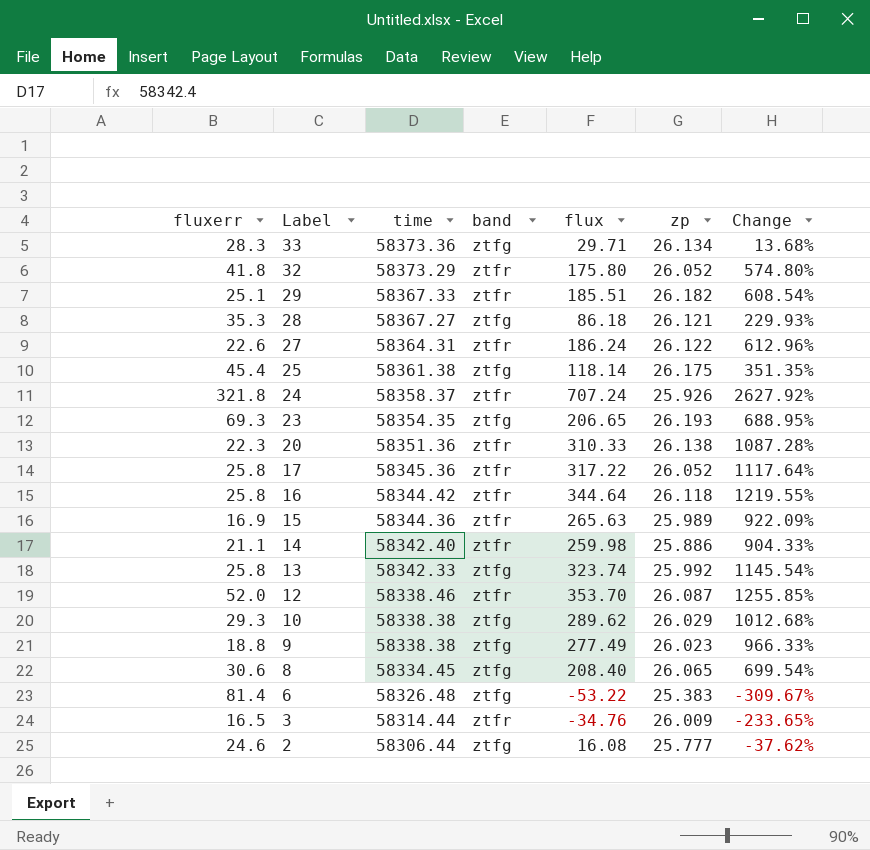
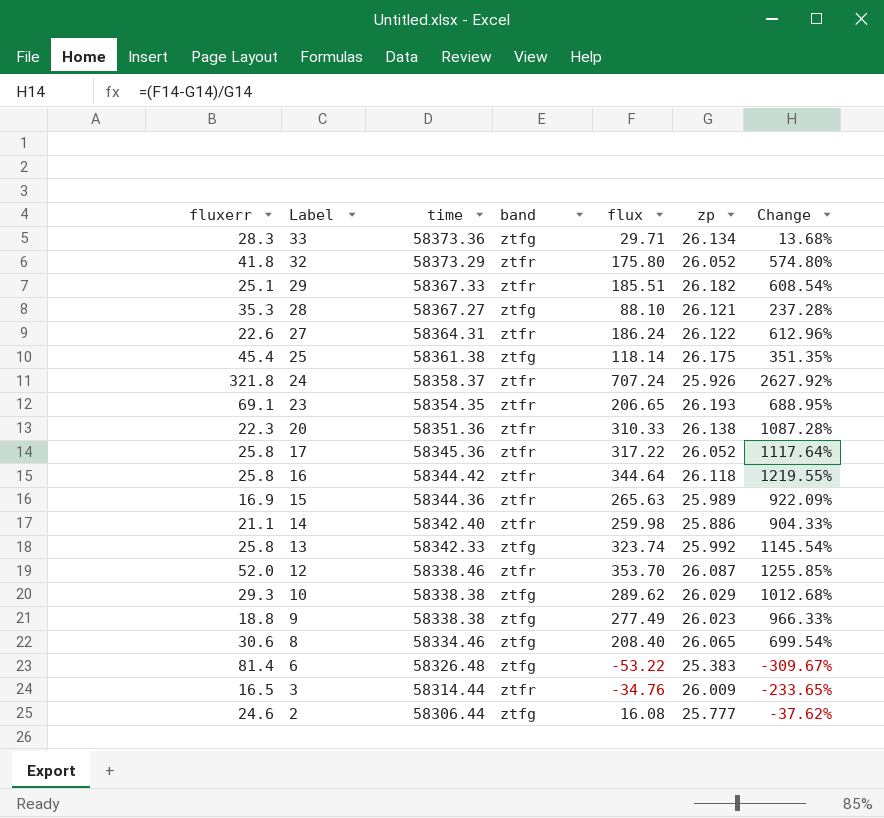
28 | flux: 86.18 -> 88.10
28 | Change: 229.93% -> 237.28%
23 | fluxerr: 69.3 -> 69.1
23 | band: ztfg -> ztfr
8 | time: 58334.45 -> 58334.46

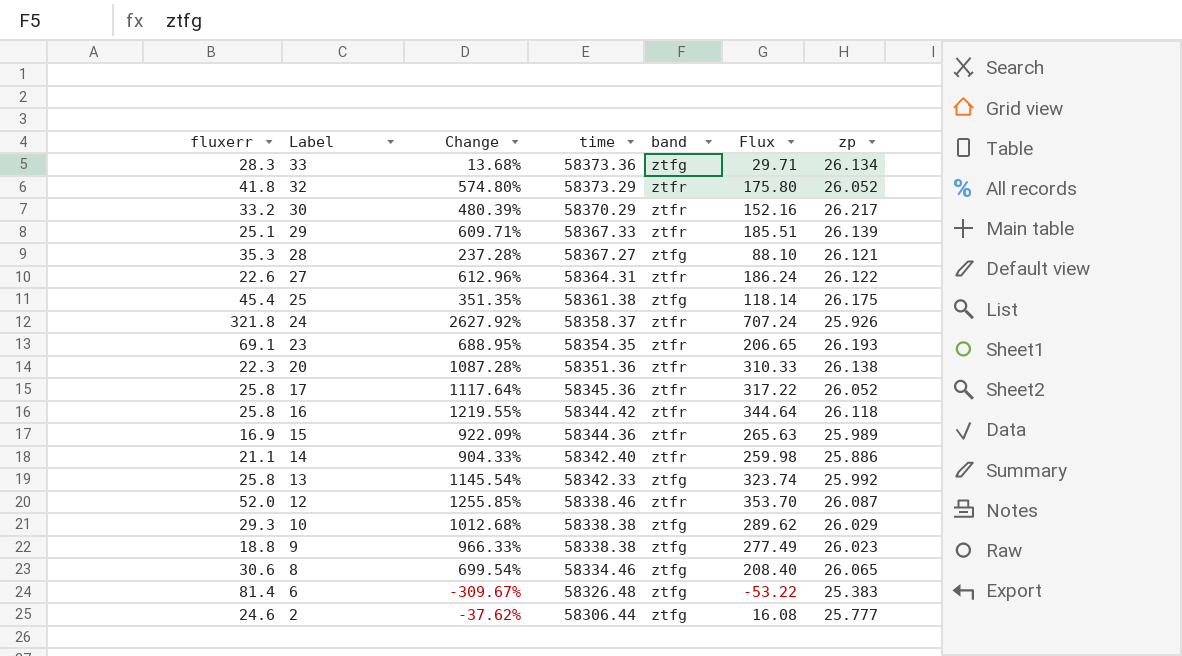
column Change | position: 7 -> 3
column name: flux -> Flux
row 3: 16.5 | 58314.44 | ztfr | -34.76 | 26.009 | -233.65% -> none
row 30: none -> 33.2 | 480.39% | 58370.29 | ztfr | 152.16 | 26.217
29 | Change: 608.54% -> 609.71%
29 | zp: 26.182 -> 26.139

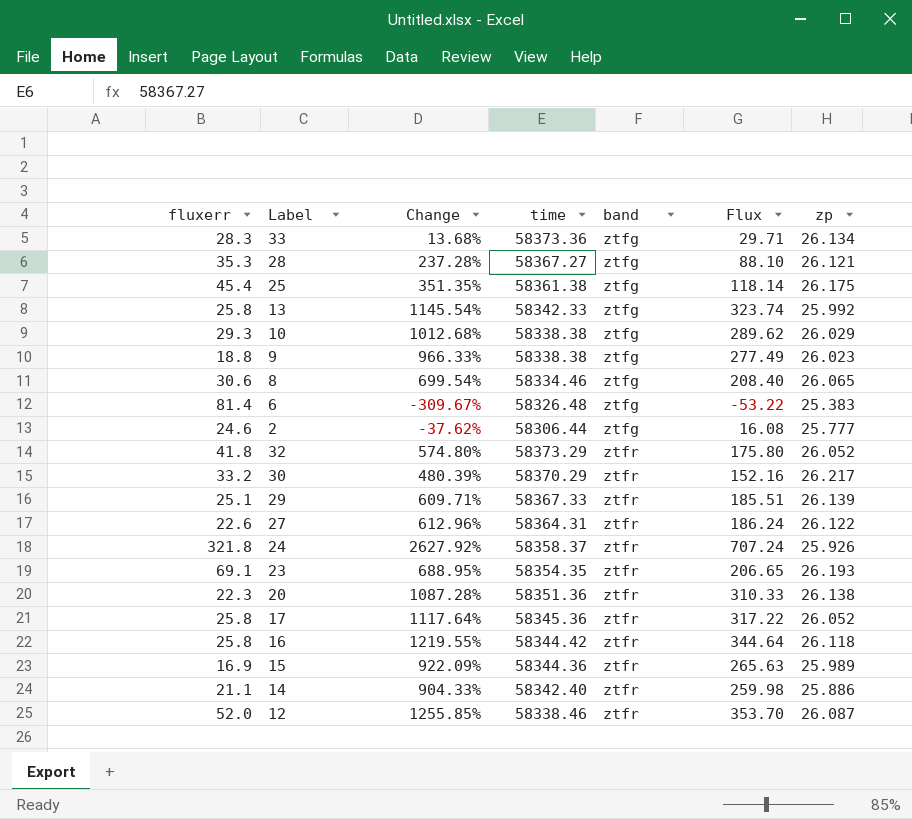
row order: Label descending -> band ascending

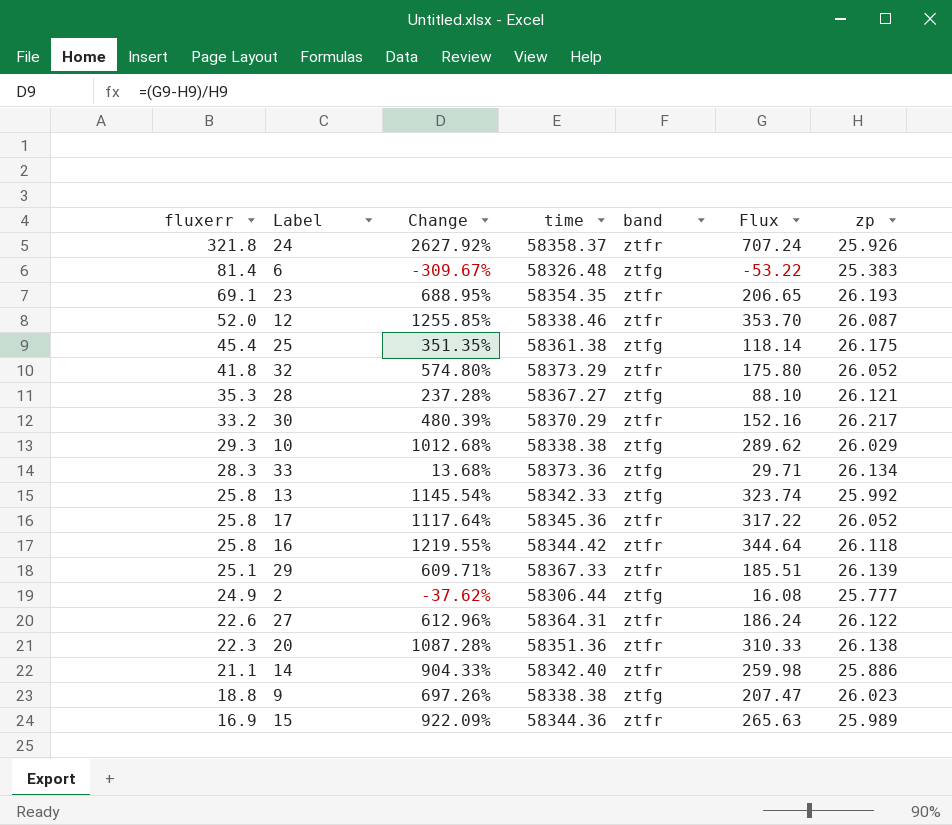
row order: band ascending -> fluxerr descending
row 8: 30.6 | 699.54% | 58334.46 | ztfg | 208.40 | 26.065 -> none
2 | fluxerr: 24.6 -> 24.9
9 | Change: 966.33% -> 697.26%
9 | Flux: 277.49 -> 207.47

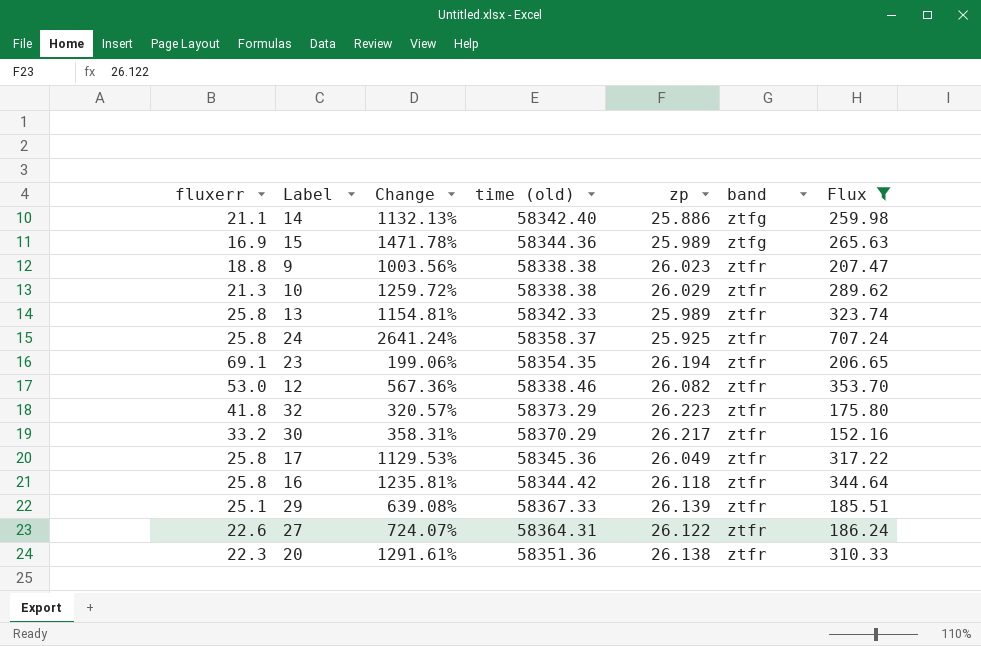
filter: none -> Flux >= 152.16
row order: fluxerr descending -> band ascending
column Change | formula: ([Flux] - [zp]) / [zp] -> ([Flux] - [fluxerr]) / [fluxerr]
column name: time -> time (old)
column zp | position: 7 -> 5
14 | band: ztfr -> ztfg
15 | band: ztfr -> ztfg
9 | band: ztfg -> ztfr
10 | fluxerr: 29.3 -> 21.3
10 | band: ztfg -> ztfr
13 | zp: 25.992 -> 25.989
13 | band: ztfg -> ztfr
24 | fluxerr: 321.8 -> 25.8
24 | zp: 25.926 -> 25.925
23 | zp: 26.193 -> 26.194
12 | fluxerr: 52.0 -> 53.0
12 | zp: 26.087 -> 26.082
32 | zp: 26.052 -> 26.223
17 | zp: 26.052 -> 26.049

